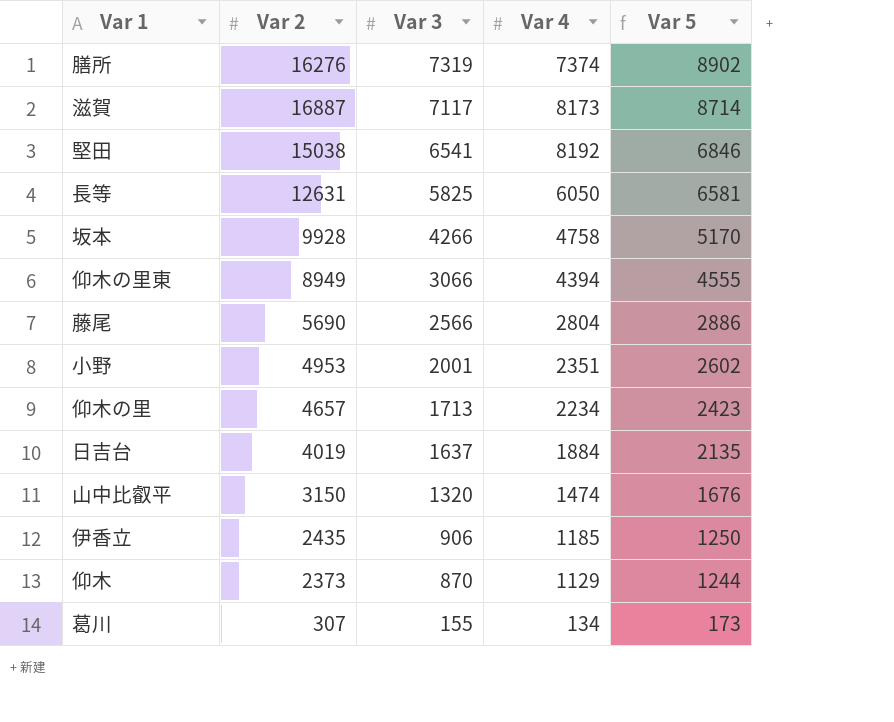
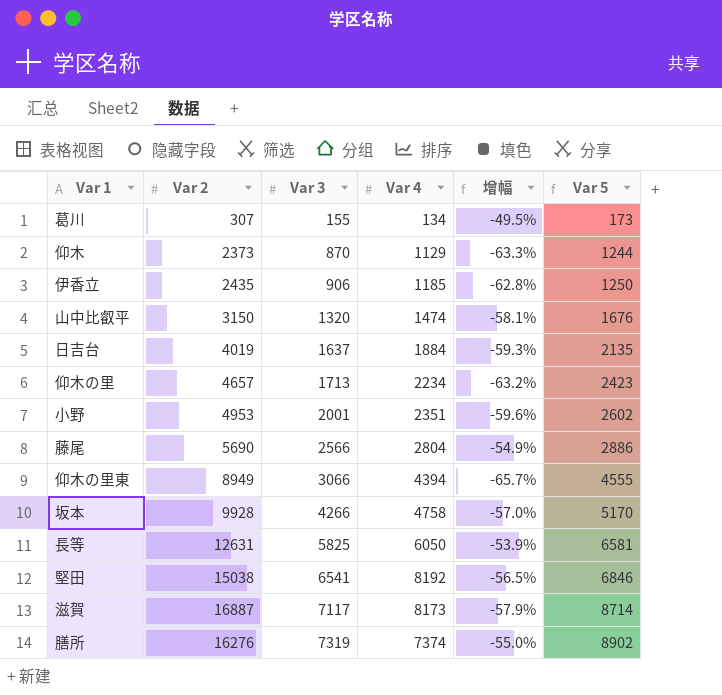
row order: Var 3 descending -> Var 3 ascending
column 增幅 | formula: none -> ([Var 3] - [Var 2]) / [Var 2]

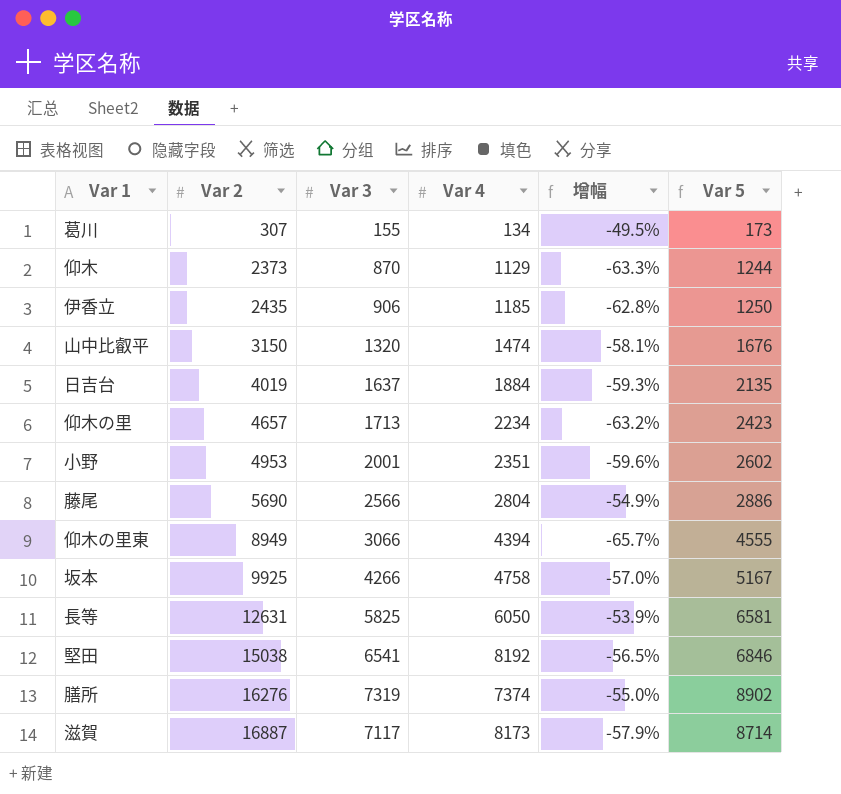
row order: Var 3 ascending -> Var 2 ascending
坂本 | Var 2: 9928 -> 9925
坂本 | Var 5: 5170 -> 5167

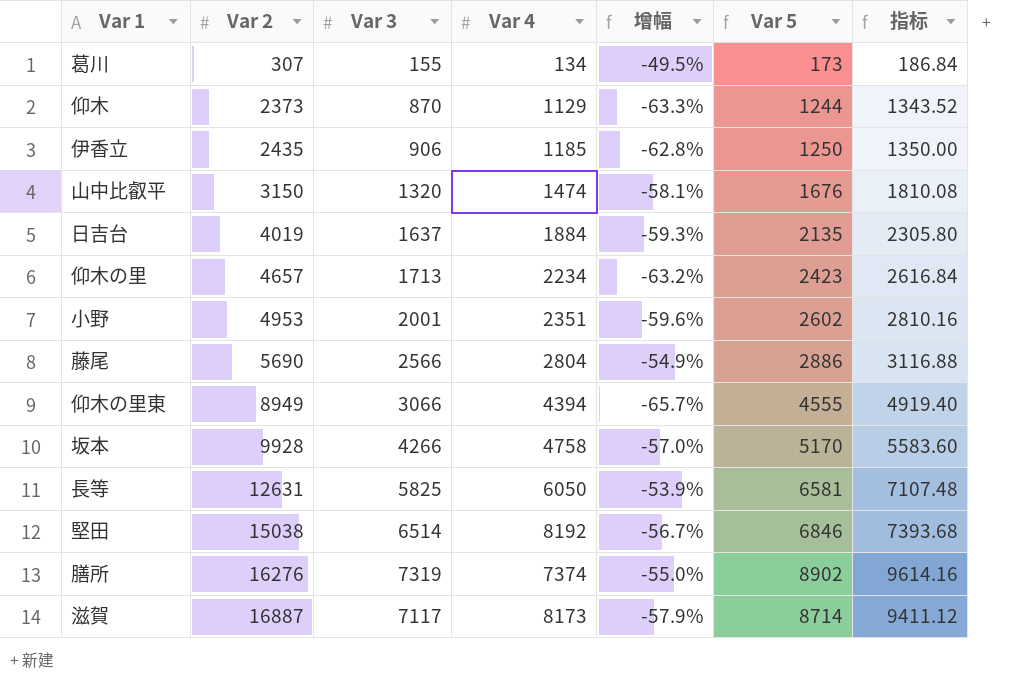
column 指标 | formula: none -> [Var 5] * 1.08
坂本 | Var 2: 9925 -> 9928
坂本 | Var 5: 5167 -> 5170
堅田 | Var 3: 6541 -> 6514
堅田 | 增幅: -56.5% -> -56.7%

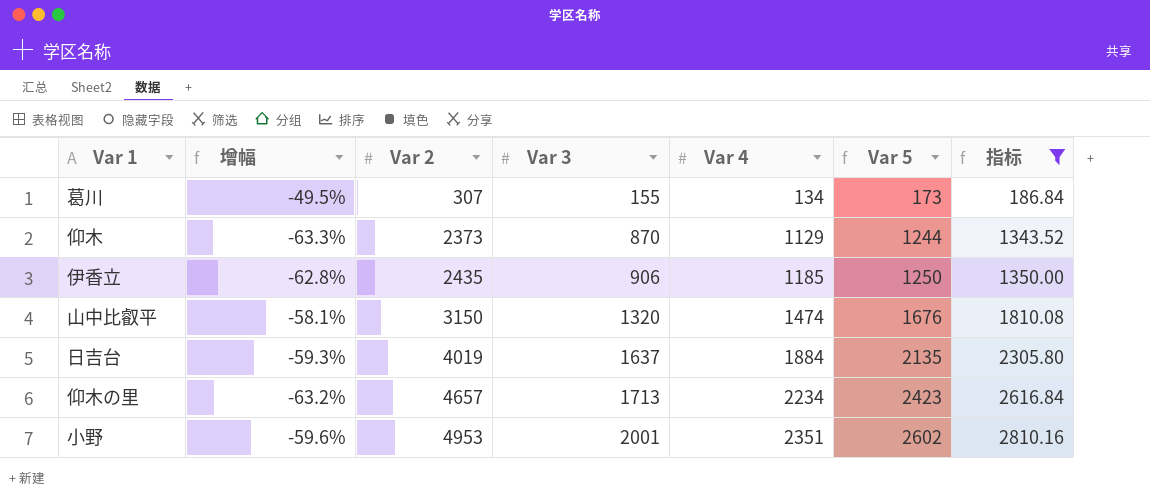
filter: none -> 指标 <= 2810.16
column 增幅 | position: 5 -> 2

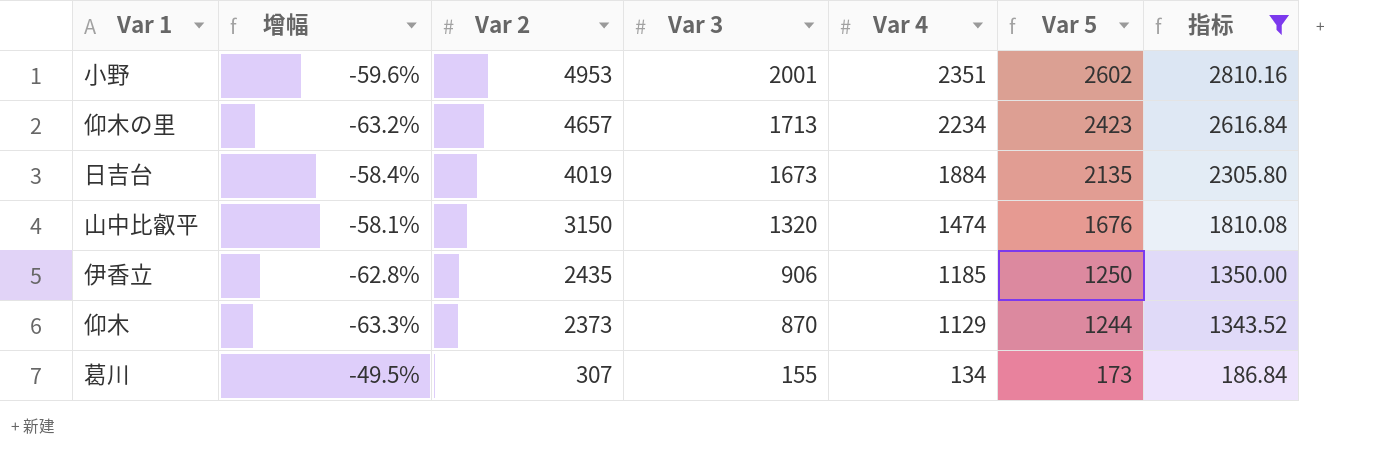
row order: Var 2 ascending -> Var 2 descending
日吉台 | 增幅: -59.3% -> -58.4%
日吉台 | Var 3: 1637 -> 1673

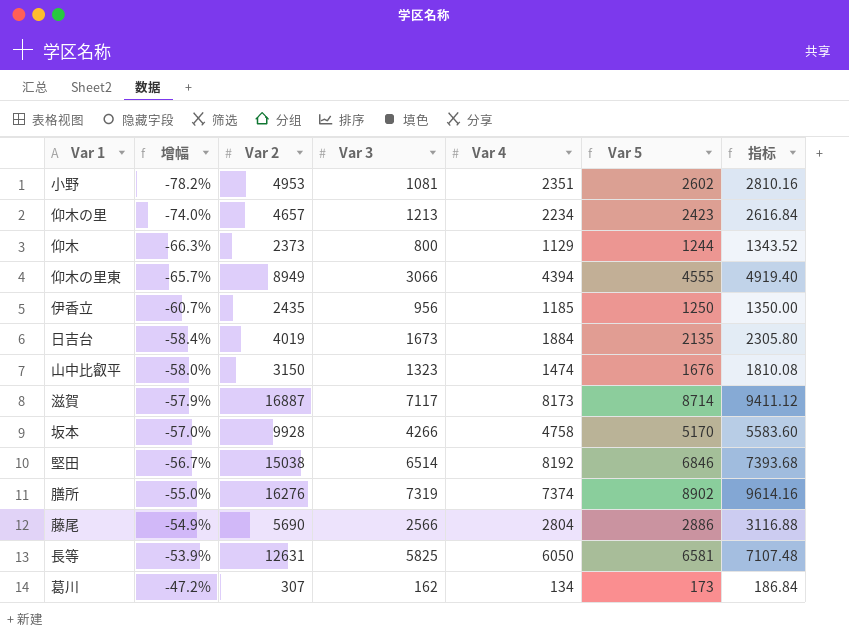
filter: 指标 <= 2810.16 -> none
row order: Var 2 descending -> 增幅 ascending
小野 | 增幅: -59.6% -> -78.2%
小野 | Var 3: 2001 -> 1081
仰木の里 | 增幅: -63.2% -> -74.0%
仰木の里 | Var 3: 1713 -> 1213
仰木 | 增幅: -63.3% -> -66.3%
仰木 | Var 3: 870 -> 800
伊香立 | 增幅: -62.8% -> -60.7%
伊香立 | Var 3: 906 -> 956
山中比叡平 | 增幅: -58.1% -> -58.0%
山中比叡平 | Var 3: 1320 -> 1323
葛川 | 增幅: -49.5% -> -47.2%
葛川 | Var 3: 155 -> 162

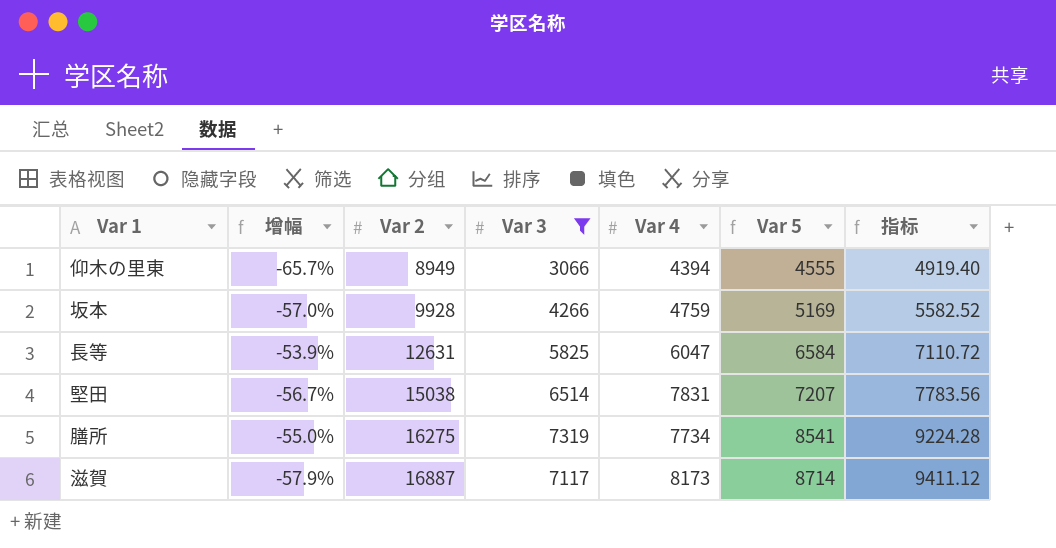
filter: none -> Var 3 >= 3066
row order: 增幅 ascending -> Var 2 ascending
坂本 | Var 4: 4758 -> 4759
坂本 | Var 5: 5170 -> 5169
坂本 | 指标: 5583.60 -> 5582.52
長等 | Var 4: 6050 -> 6047
長等 | Var 5: 6581 -> 6584
長等 | 指标: 7107.48 -> 7110.72
堅田 | Var 4: 8192 -> 7831
堅田 | Var 5: 6846 -> 7207
堅田 | 指标: 7393.68 -> 7783.56
膳所 | Var 2: 16276 -> 16275
膳所 | Var 4: 7374 -> 7734
膳所 | Var 5: 8902 -> 8541
膳所 | 指标: 9614.16 -> 9224.28

